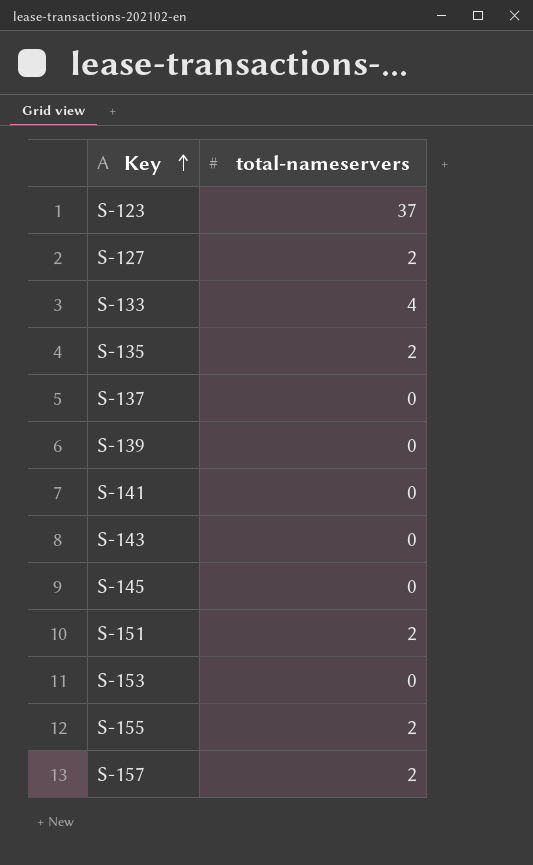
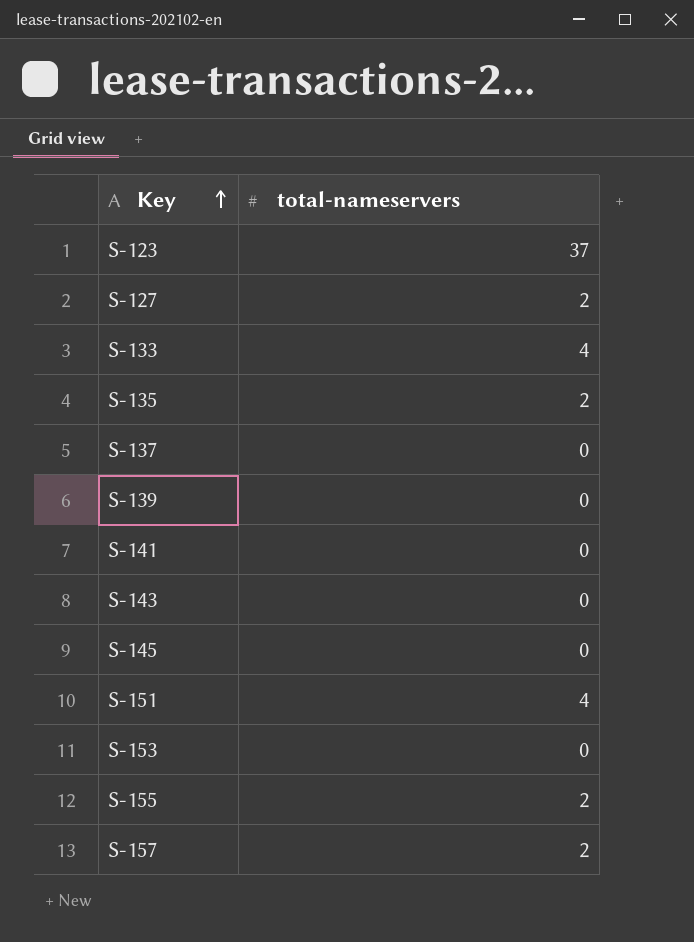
S-151 | total-nameservers: 2 -> 4

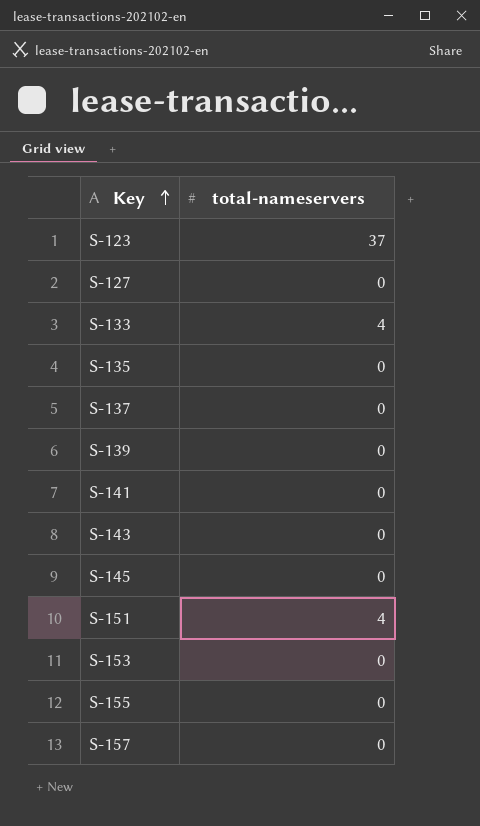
S-127 | total-nameservers: 2 -> 0
S-135 | total-nameservers: 2 -> 0
S-155 | total-nameservers: 2 -> 0
S-157 | total-nameservers: 2 -> 0

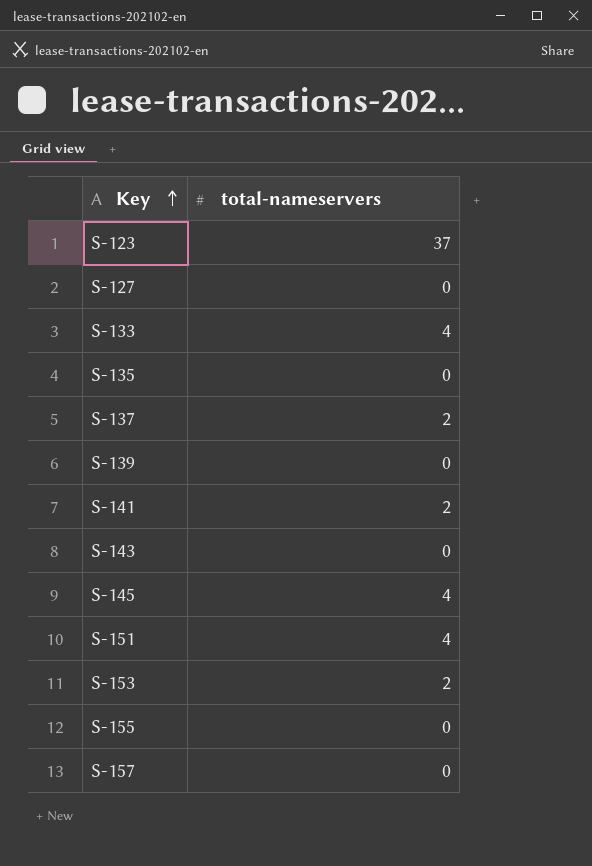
S-137 | total-nameservers: 0 -> 2
S-141 | total-nameservers: 0 -> 2
S-145 | total-nameservers: 0 -> 4
S-153 | total-nameservers: 0 -> 2

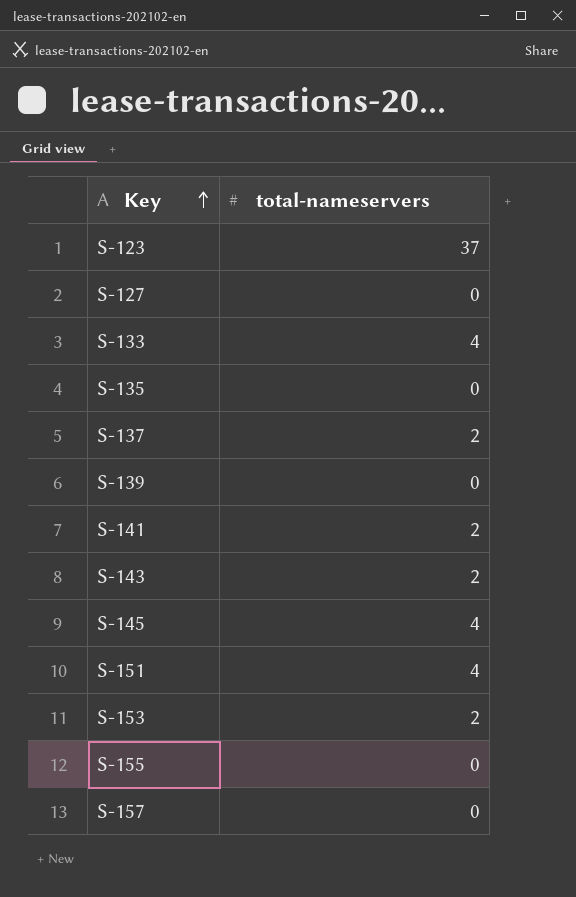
S-143 | total-nameservers: 0 -> 2

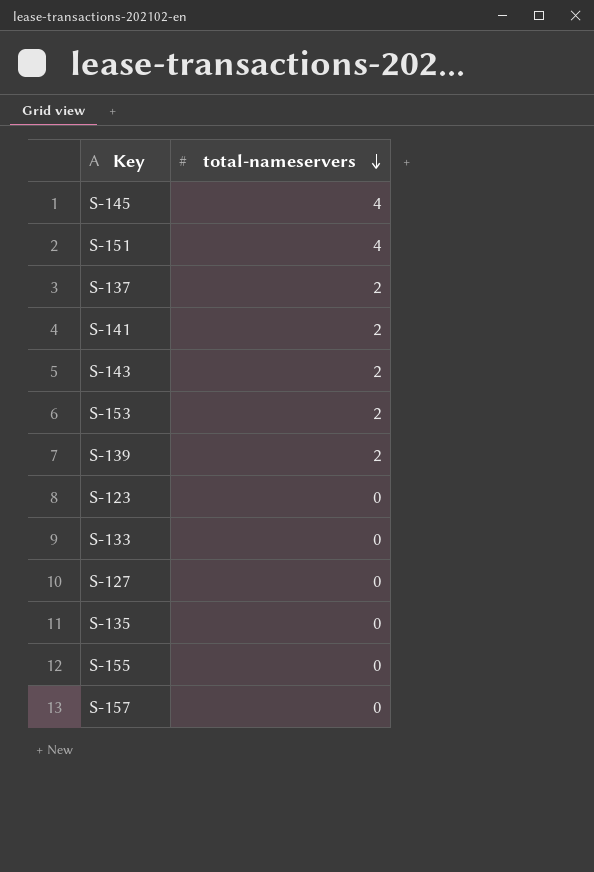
row order: Key ascending -> total-nameservers descending
S-139 | total-nameservers: 0 -> 2
S-123 | total-nameservers: 37 -> 0
S-133 | total-nameservers: 4 -> 0

